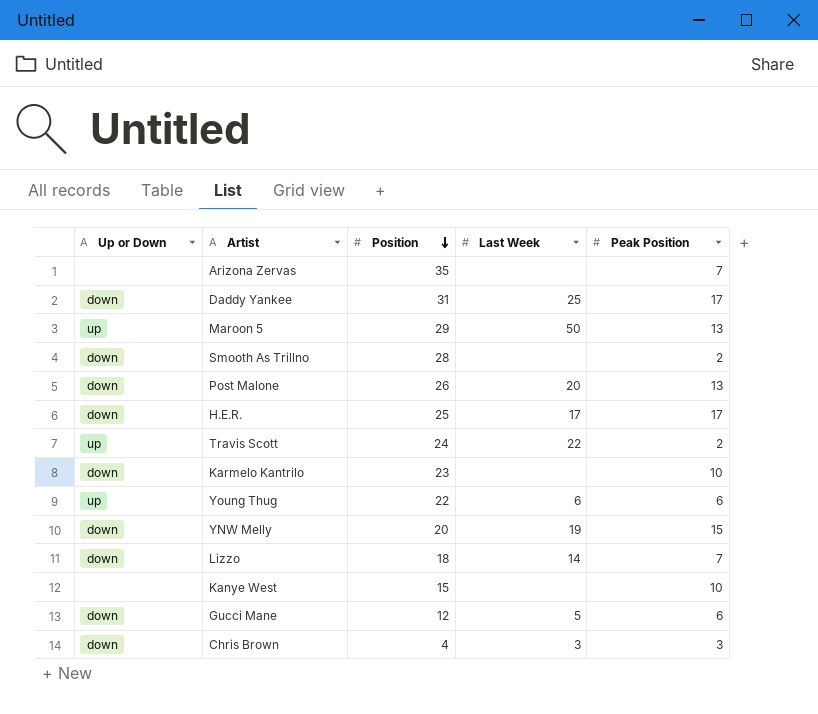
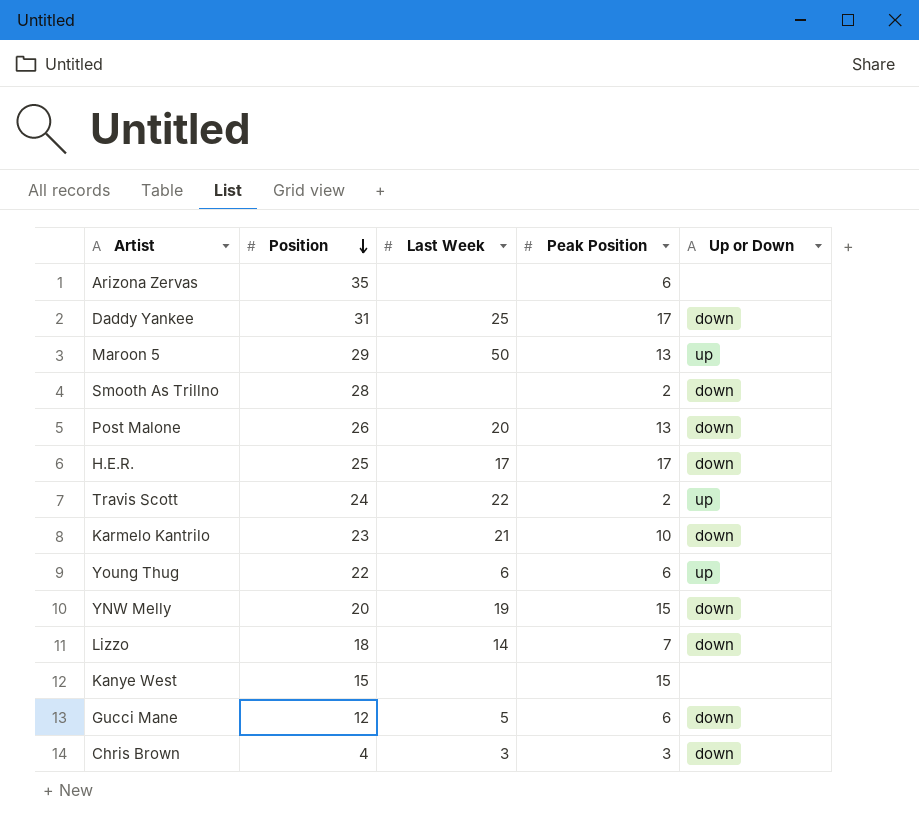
column Up or Down | position: 1 -> 5
Arizona Zervas | Peak Position: 7 -> 6
Karmelo Kantrilo | Last Week: none -> 21
Kanye West | Peak Position: 10 -> 15

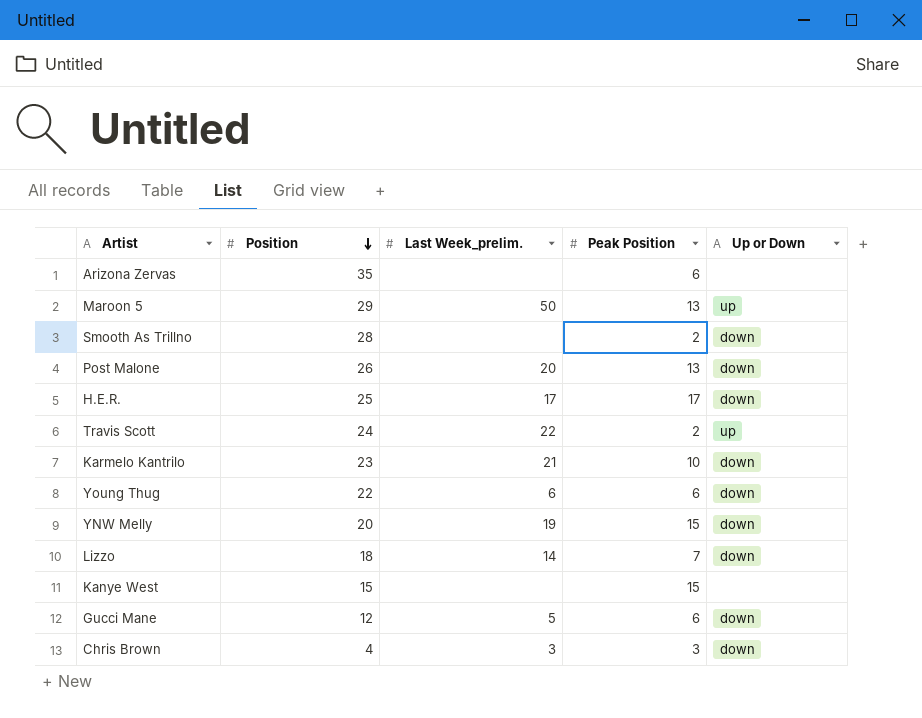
column name: Last Week -> Last Week_prelim.
row Daddy Yankee: 31 | 25 | 17 | down -> none
Young Thug | Up or Down: up -> down

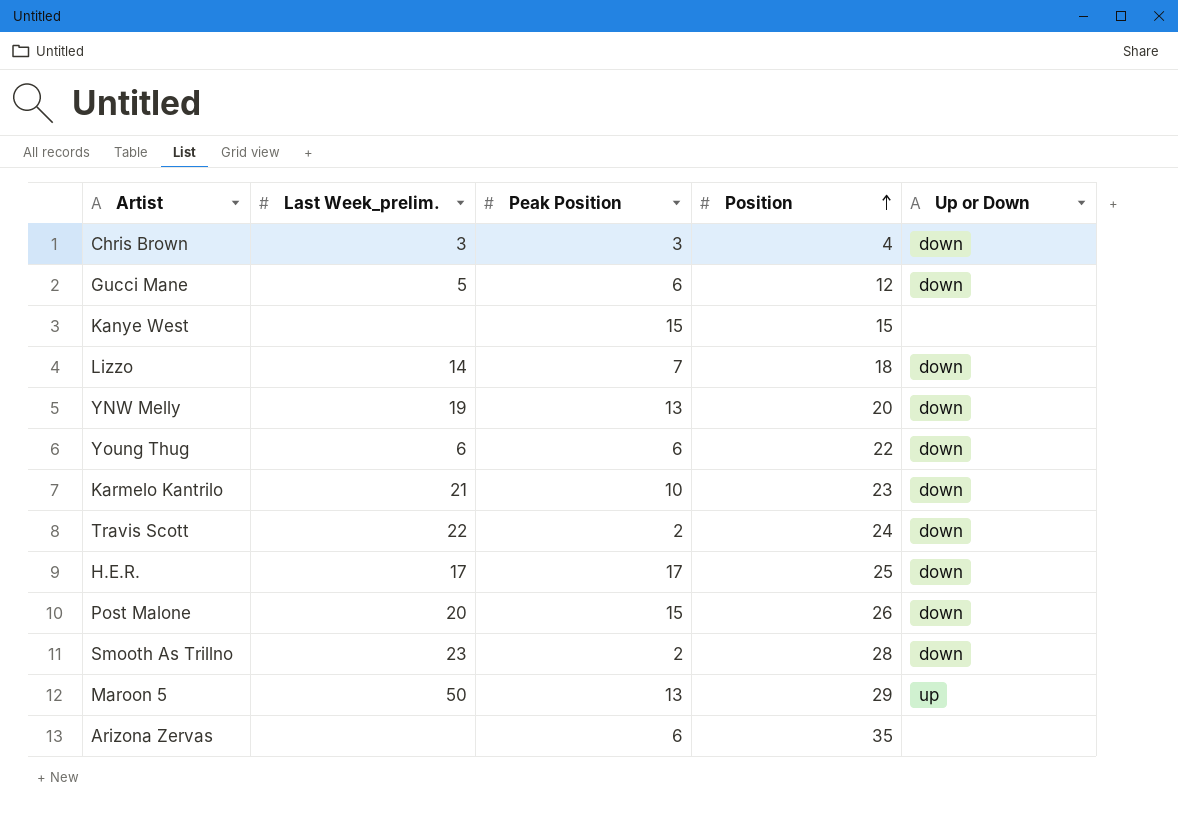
row order: Position descending -> Position ascending
column Position | position: 2 -> 4
YNW Melly | Peak Position: 15 -> 13
Travis Scott | Up or Down: up -> down
Post Malone | Peak Position: 13 -> 15
Smooth As Trillno | Last Week_prelim.: none -> 23

